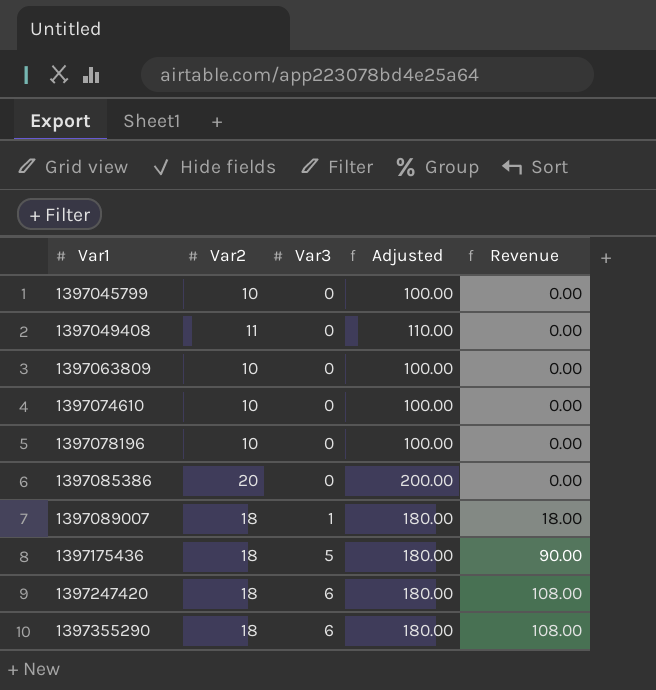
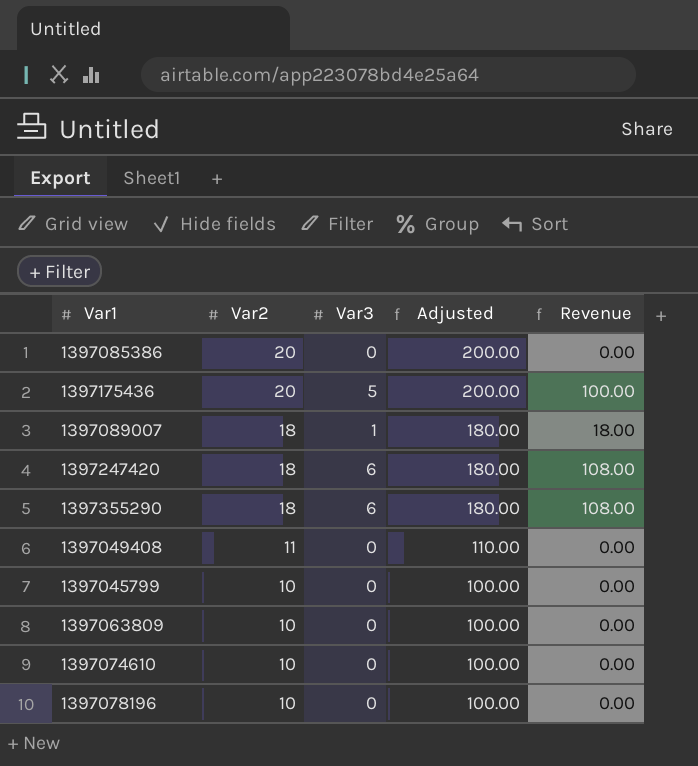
row order: Var1 ascending -> Var2 descending
1397175436 | Var2: 18 -> 20
1397175436 | Adjusted: 180.00 -> 200.00
1397175436 | Revenue: 90.00 -> 100.00

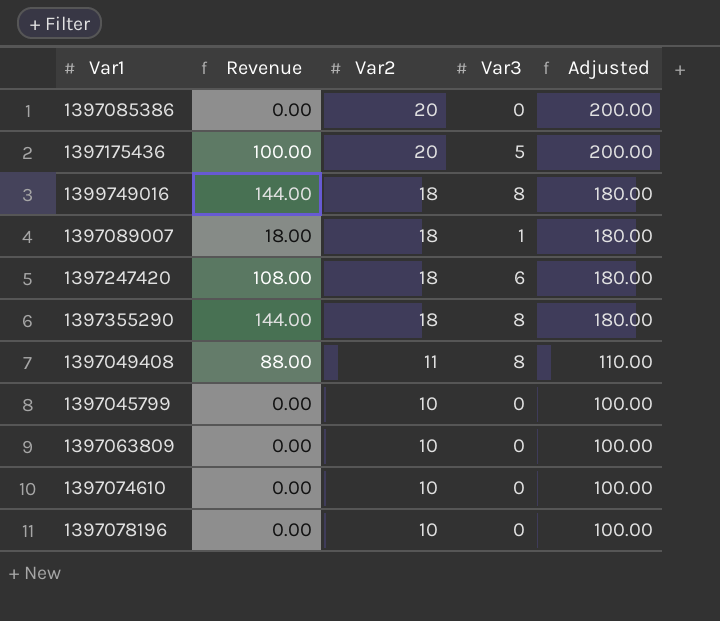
column Revenue | position: 5 -> 2
row 1399749016: none -> 144.00 | 18 | 8 | 180.00
1397355290 | Revenue: 108.00 -> 144.00
1397355290 | Var3: 6 -> 8
1397049408 | Revenue: 0.00 -> 88.00
1397049408 | Var3: 0 -> 8

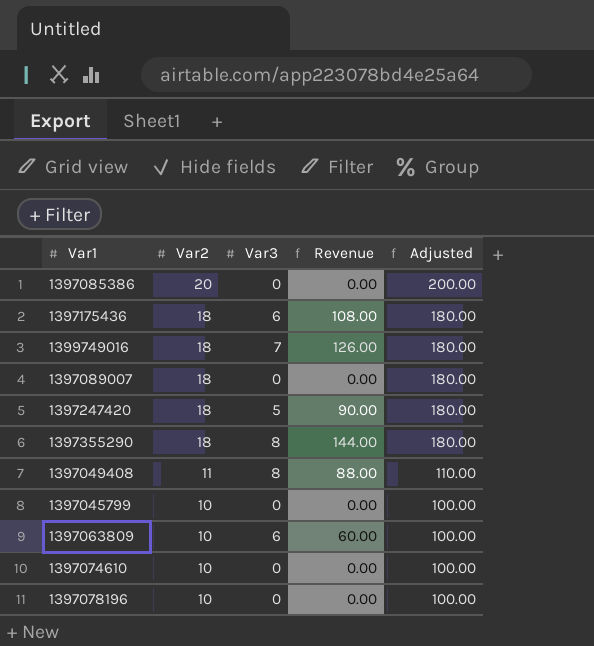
column Revenue | position: 2 -> 4
1397175436 | Var2: 20 -> 18
1397175436 | Var3: 5 -> 6
1397175436 | Revenue: 100.00 -> 108.00
1397175436 | Adjusted: 200.00 -> 180.00
1399749016 | Var3: 8 -> 7
1399749016 | Revenue: 144.00 -> 126.00
1397089007 | Var3: 1 -> 0
1397089007 | Revenue: 18.00 -> 0.00
1397247420 | Var3: 6 -> 5
1397247420 | Revenue: 108.00 -> 90.00
1397063809 | Var3: 0 -> 6
1397063809 | Revenue: 0.00 -> 60.00

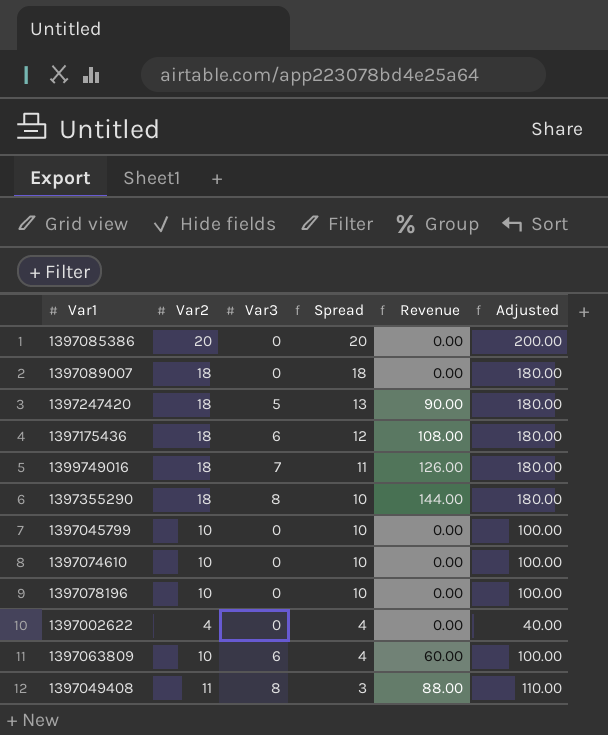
row order: Var2 descending -> Spread descending
column Spread | formula: none -> [Var2] - [Var3]
row 1397002622: none -> 4 | 0 | 4 | 0.00 | 40.00

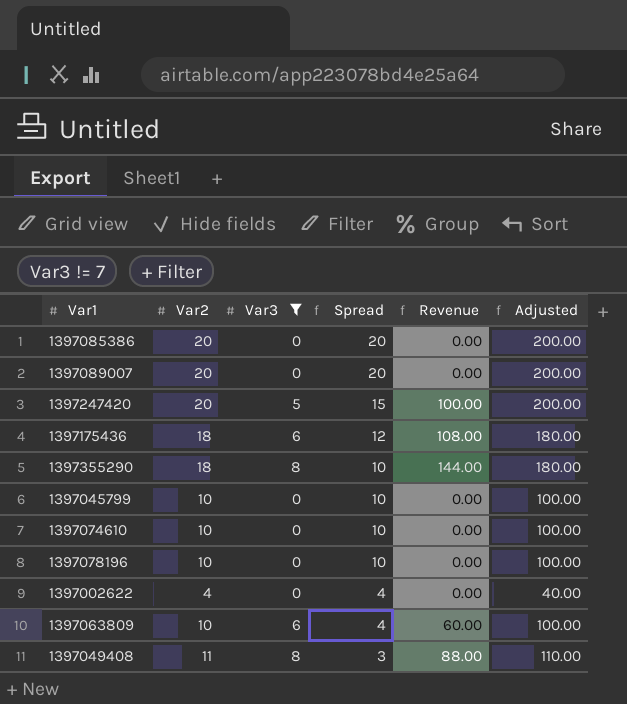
filter: none -> Var3 != 7
1397089007 | Var2: 18 -> 20
1397089007 | Spread: 18 -> 20
1397089007 | Adjusted: 180.00 -> 200.00
1397247420 | Var2: 18 -> 20
1397247420 | Spread: 13 -> 15
1397247420 | Revenue: 90.00 -> 100.00
1397247420 | Adjusted: 180.00 -> 200.00

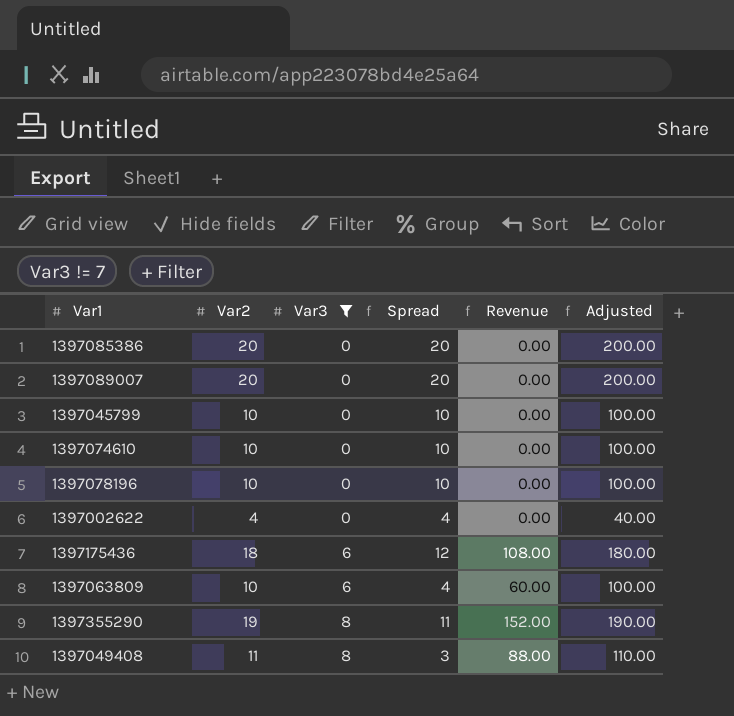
row order: Spread descending -> Var3 ascending
row 1397247420: 20 | 5 | 15 | 100.00 | 200.00 -> none
1397355290 | Var2: 18 -> 19
1397355290 | Spread: 10 -> 11
1397355290 | Revenue: 144.00 -> 152.00
1397355290 | Adjusted: 180.00 -> 190.00

